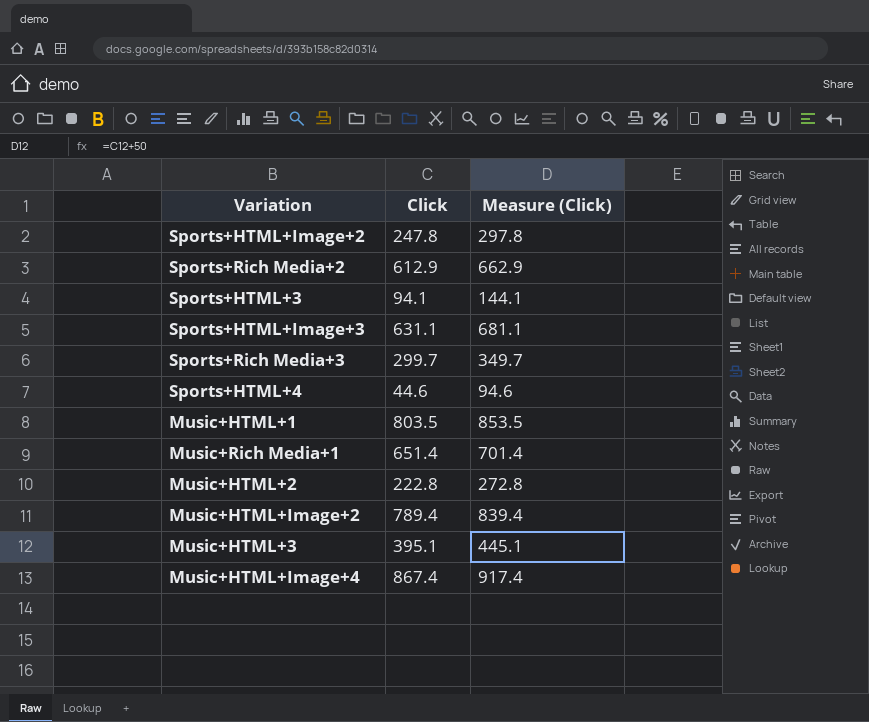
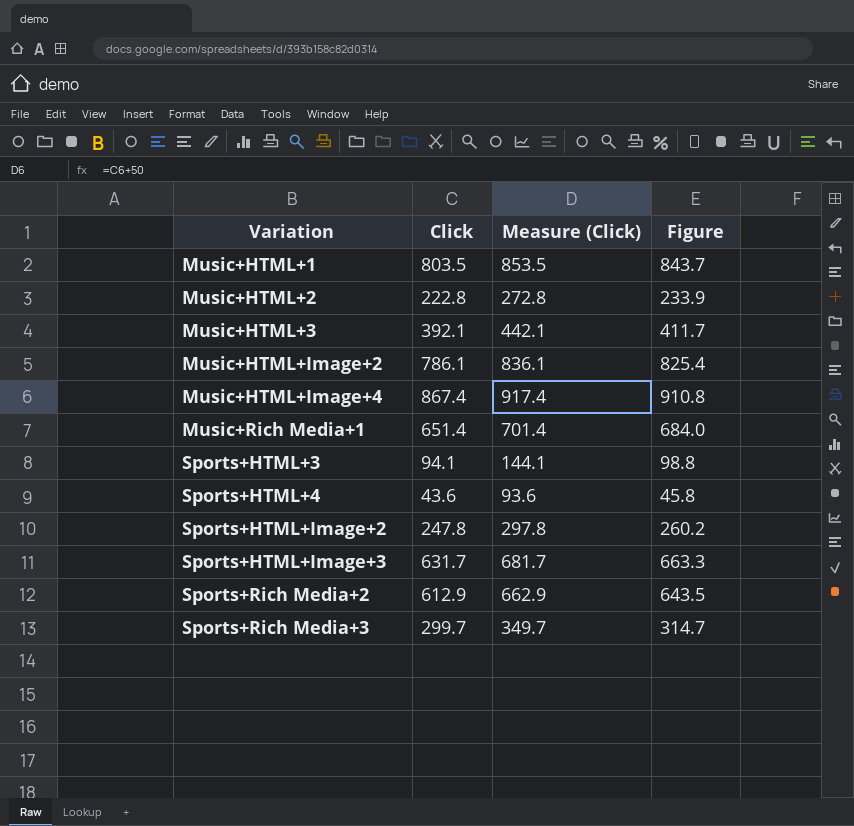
row order: none -> Variation ascending
column Figure | formula: none -> [Click] * 1.05
Music+HTML+3 | Click: 395.1 -> 392.1
Music+HTML+3 | Measure (Click): 445.1 -> 442.1
Music+HTML+Image+2 | Click: 789.4 -> 786.1
Music+HTML+Image+2 | Measure (Click): 839.4 -> 836.1
Sports+HTML+4 | Click: 44.6 -> 43.6
Sports+HTML+4 | Measure (Click): 94.6 -> 93.6
Sports+HTML+Image+3 | Click: 631.1 -> 631.7
Sports+HTML+Image+3 | Measure (Click): 681.1 -> 681.7

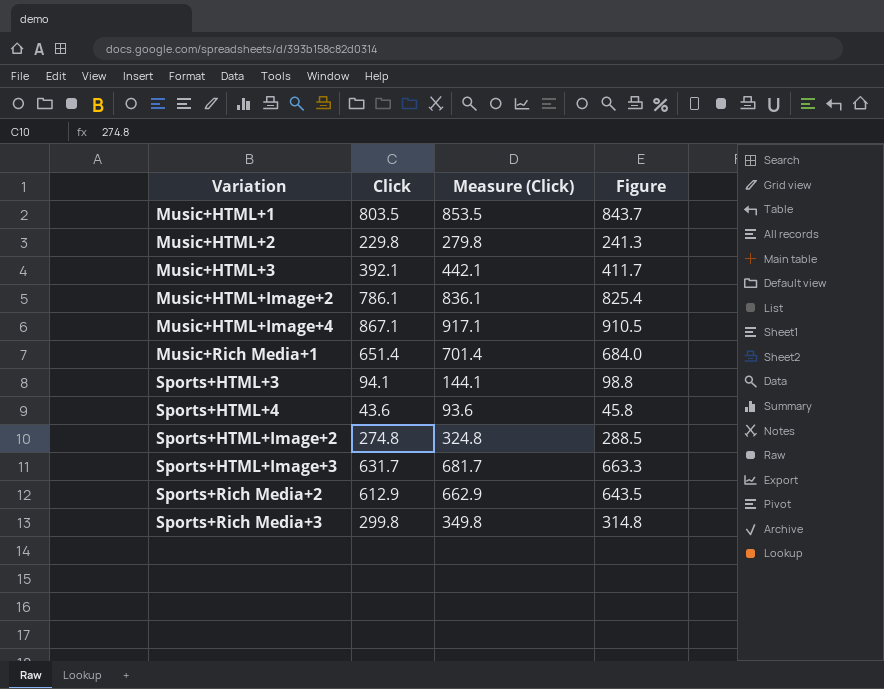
Music+HTML+2 | Click: 222.8 -> 229.8
Music+HTML+2 | Measure (Click): 272.8 -> 279.8
Music+HTML+2 | Figure: 233.9 -> 241.3
Music+HTML+Image+4 | Click: 867.4 -> 867.1
Music+HTML+Image+4 | Measure (Click): 917.4 -> 917.1
Music+HTML+Image+4 | Figure: 910.8 -> 910.5
Sports+HTML+Image+2 | Click: 247.8 -> 274.8
Sports+HTML+Image+2 | Measure (Click): 297.8 -> 324.8
Sports+HTML+Image+2 | Figure: 260.2 -> 288.5
Sports+Rich Media+3 | Click: 299.7 -> 299.8
Sports+Rich Media+3 | Measure (Click): 349.7 -> 349.8
Sports+Rich Media+3 | Figure: 314.7 -> 314.8

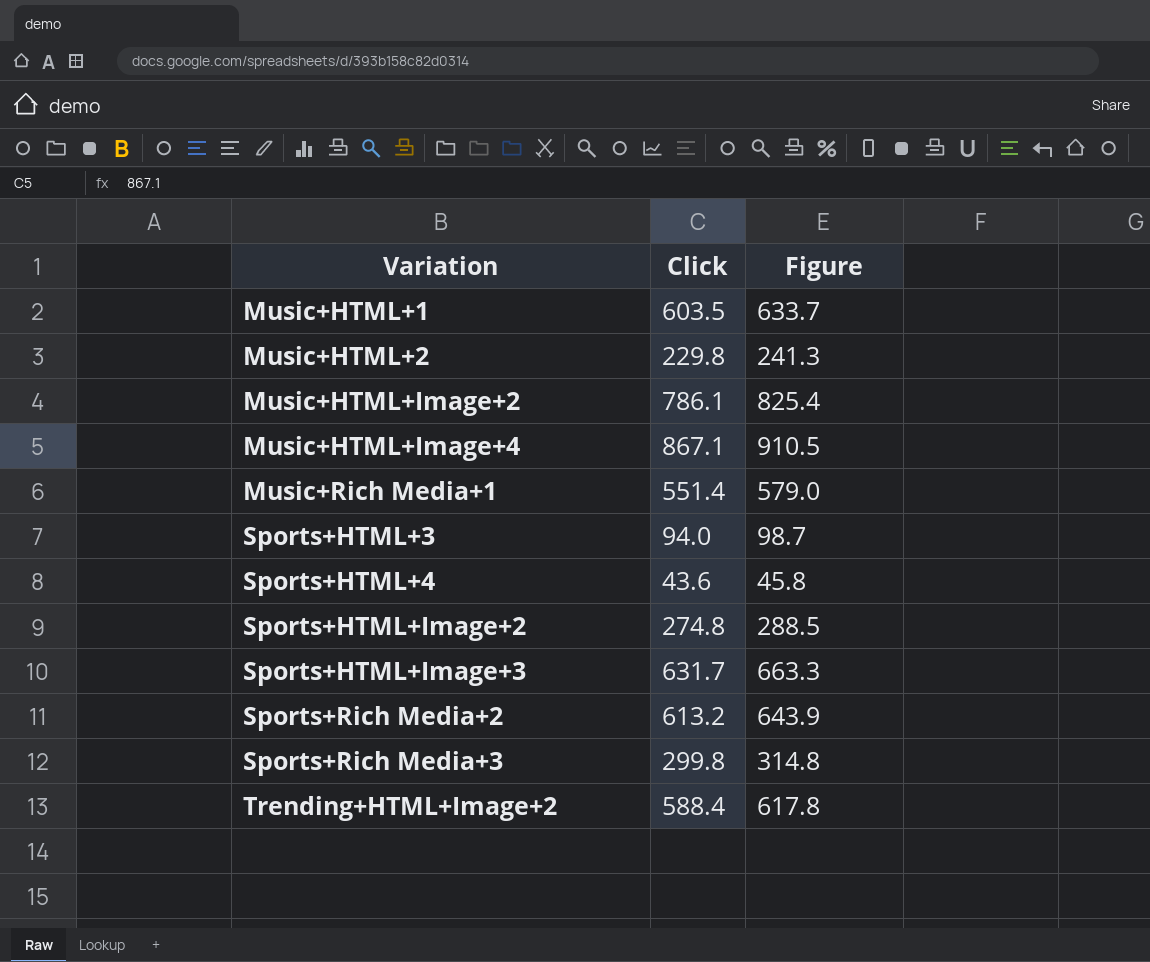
column Measure (Click) | formula: [Click] + 50 -> none
row Music+HTML+3: 392.1 | 442.1 | 411.7 -> none
Music+HTML+1 | Click: 803.5 -> 603.5
Music+HTML+1 | Figure: 843.7 -> 633.7
Music+Rich Media+1 | Click: 651.4 -> 551.4
Music+Rich Media+1 | Figure: 684.0 -> 579.0
Sports+HTML+3 | Click: 94.1 -> 94.0
Sports+HTML+3 | Figure: 98.8 -> 98.7
Sports+Rich Media+2 | Click: 612.9 -> 613.2
Sports+Rich Media+2 | Figure: 643.5 -> 643.9
row Trending+HTML+Image+2: none -> 588.4 | 617.8

